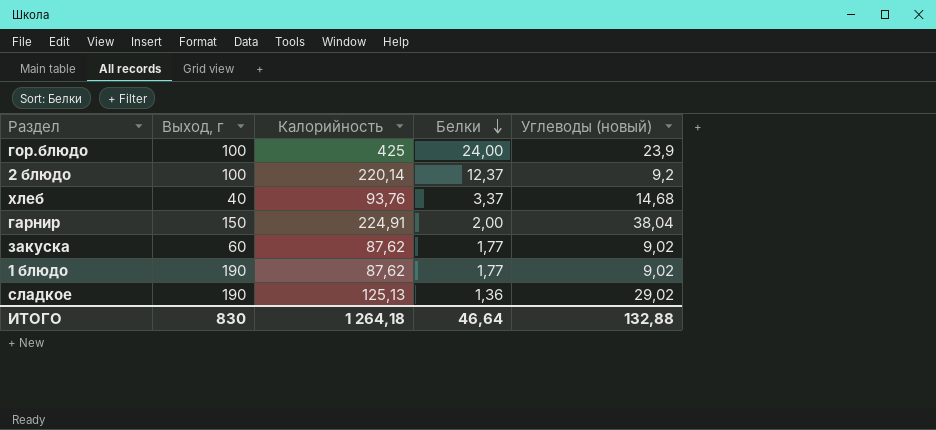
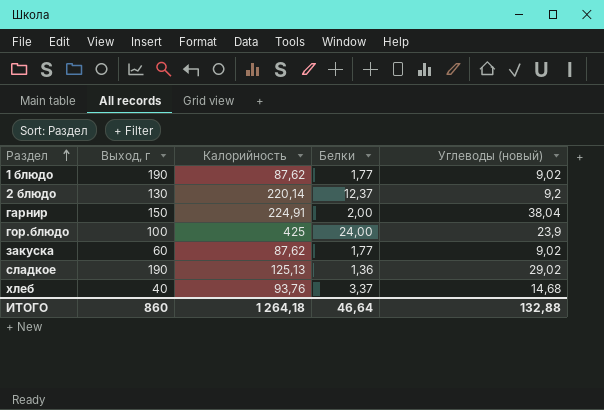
row order: Белки descending -> Раздел ascending
2 блюдо | Выход, г: 100 -> 130
ИТОГО | Выход, г: 830 -> 860

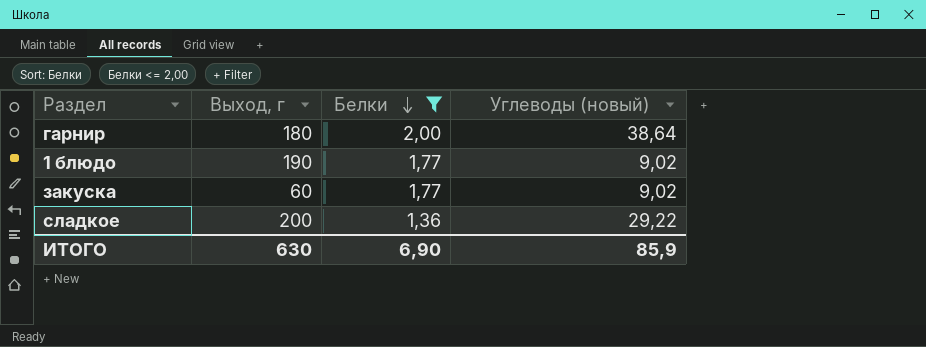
filter: none -> Белки <= 2,00
row order: Раздел ascending -> Белки descending
column Калорийность | position: 3 -> none
гарнир | Выход, г: 150 -> 180
гарнир | Углеводы (новый): 38,04 -> 38,64
сладкое | Выход, г: 190 -> 200
сладкое | Углеводы (новый): 29,02 -> 29,22
ИТОГО | Выход, г: 860 -> 630
ИТОГО | Белки: 46,64 -> 6,90
ИТОГО | Углеводы (новый): 132,88 -> 85,9

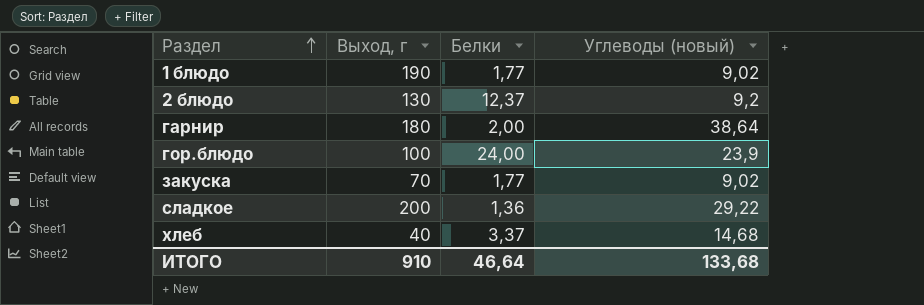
filter: Белки <= 2,00 -> none
row order: Белки descending -> Раздел ascending
закуска | Выход, г: 60 -> 70
ИТОГО | Выход, г: 630 -> 910
ИТОГО | Белки: 6,90 -> 46,64
ИТОГО | Углеводы (новый): 85,9 -> 133,68

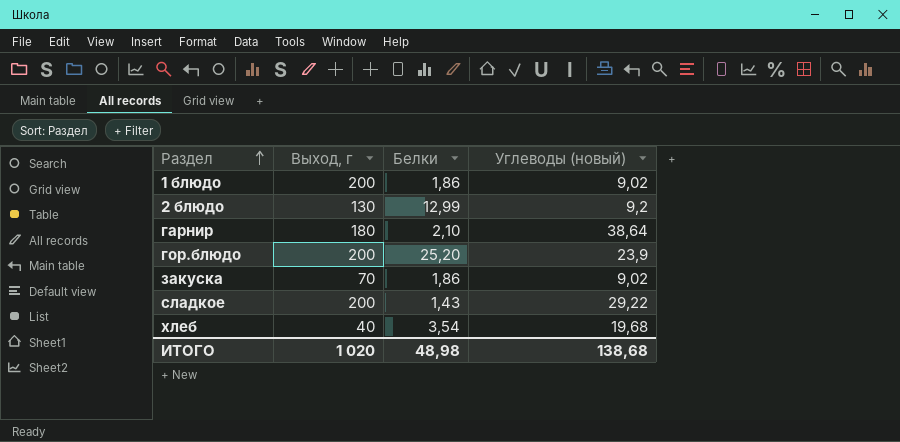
1 блюдо | Выход, г: 190 -> 200
1 блюдо | Белки: 1,77 -> 1,86
2 блюдо | Белки: 12,37 -> 12,99
гарнир | Белки: 2,00 -> 2,10
гор.блюдо | Выход, г: 100 -> 200
гор.блюдо | Белки: 24,00 -> 25,20
закуска | Белки: 1,77 -> 1,86
сладкое | Белки: 1,36 -> 1,43
хлеб | Белки: 3,37 -> 3,54
хлеб | Углеводы (новый): 14,68 -> 19,68
ИТОГО | Выход, г: 910 -> 1 020
ИТОГО | Белки: 46,64 -> 48,98
ИТОГО | Углеводы (новый): 133,68 -> 138,68

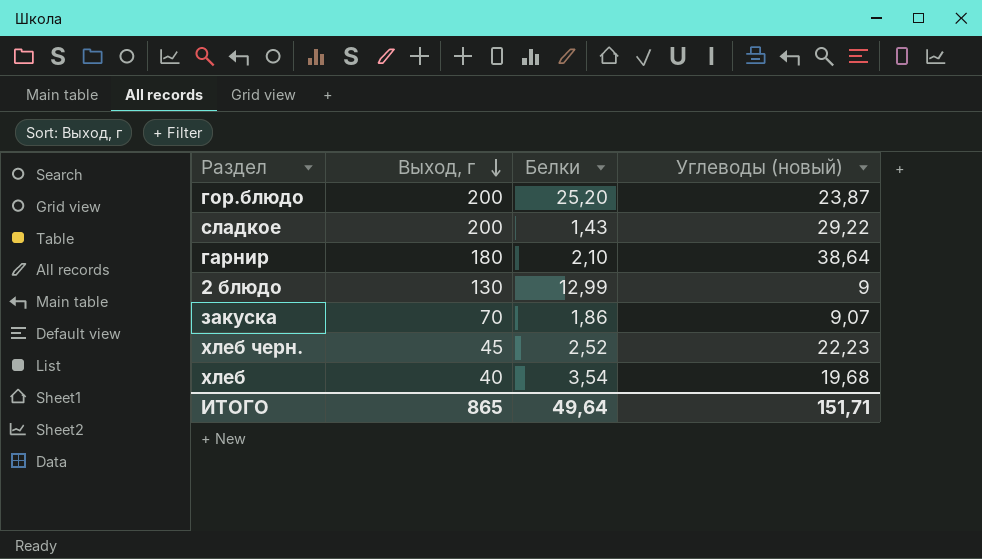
row order: Раздел ascending -> Выход, г descending
row 1 блюдо: 200 | 1,86 | 9,02 -> none
гор.блюдо | Углеводы (новый): 23,9 -> 23,87
2 блюдо | Углеводы (новый): 9,2 -> 9
закуска | Углеводы (новый): 9,02 -> 9,07
row хлеб черн.: none -> 45 | 2,52 | 22,23
ИТОГО | Выход, г: 1 020 -> 865
ИТОГО | Белки: 48,98 -> 49,64
ИТОГО | Углеводы (новый): 138,68 -> 151,71

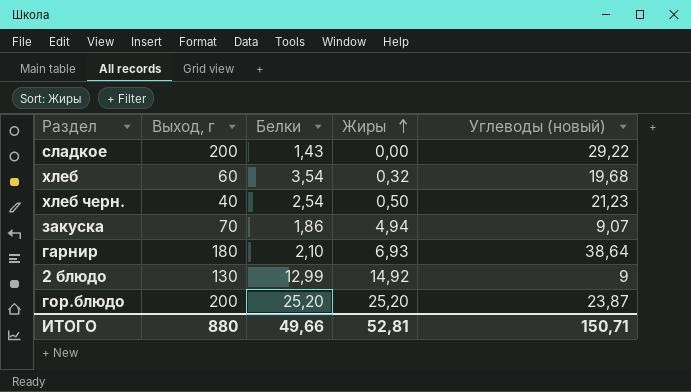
row order: Выход, г descending -> Жиры ascending
column Жиры | position: none -> 4
хлеб | Выход, г: 40 -> 60
хлеб черн. | Выход, г: 45 -> 40
хлеб черн. | Белки: 2,52 -> 2,54
хлеб черн. | Углеводы (новый): 22,23 -> 21,23
ИТОГО | Выход, г: 865 -> 880
ИТОГО | Белки: 49,64 -> 49,66
ИТОГО | Углеводы (новый): 151,71 -> 150,71

